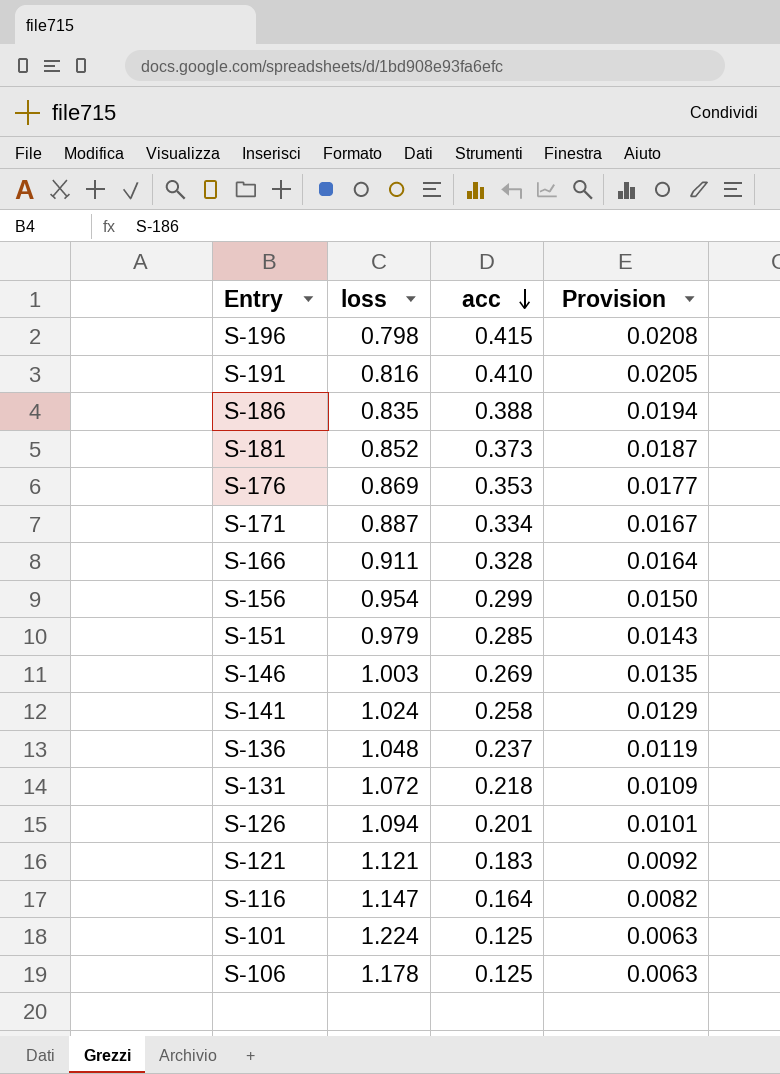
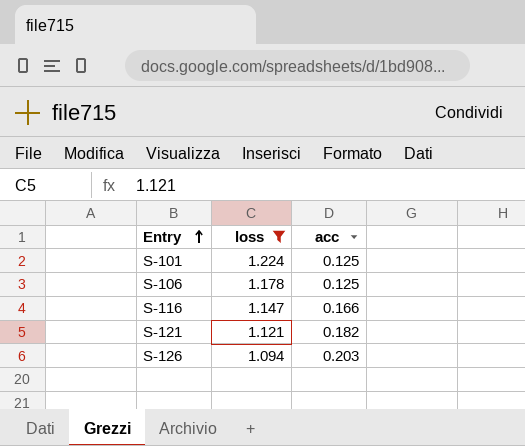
filter: none -> loss >= 1.094
row order: acc descending -> Entry ascending
column Provision | formula: [acc] * 0.05 -> none
S-116 | acc: 0.164 -> 0.166
S-121 | acc: 0.183 -> 0.182
S-126 | acc: 0.201 -> 0.203

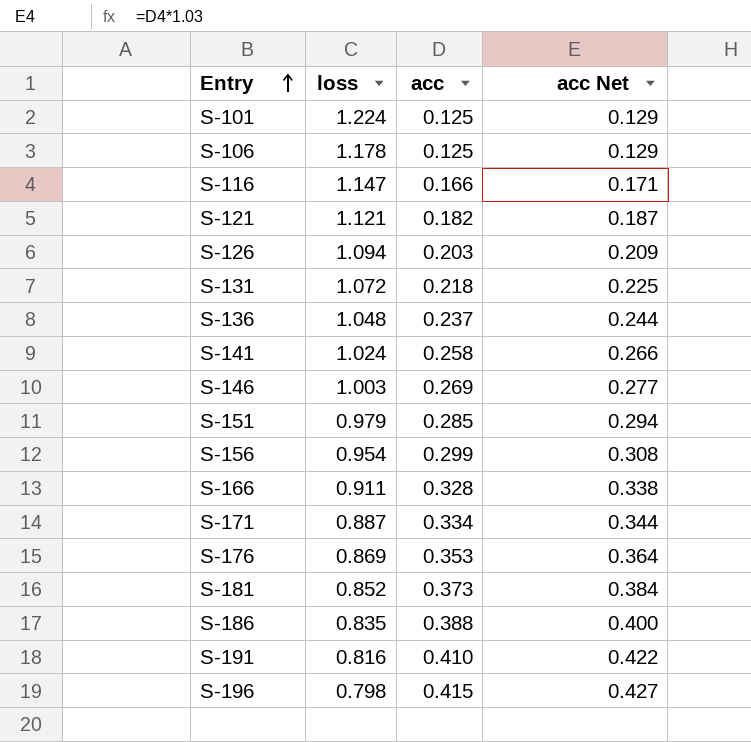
filter: loss >= 1.094 -> none
column acc Net | formula: none -> [acc] * 1.03

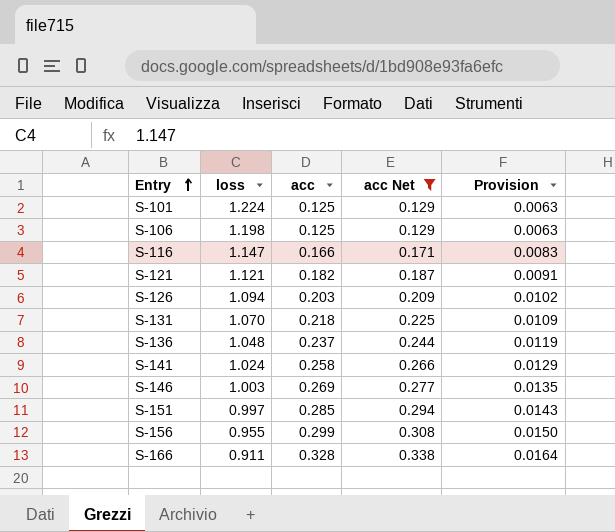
filter: none -> acc Net <= 0.338
column Provision | formula: none -> [acc] * 0.05
S-106 | loss: 1.178 -> 1.198
S-131 | loss: 1.072 -> 1.070
S-151 | loss: 0.979 -> 0.997
S-156 | loss: 0.954 -> 0.955

